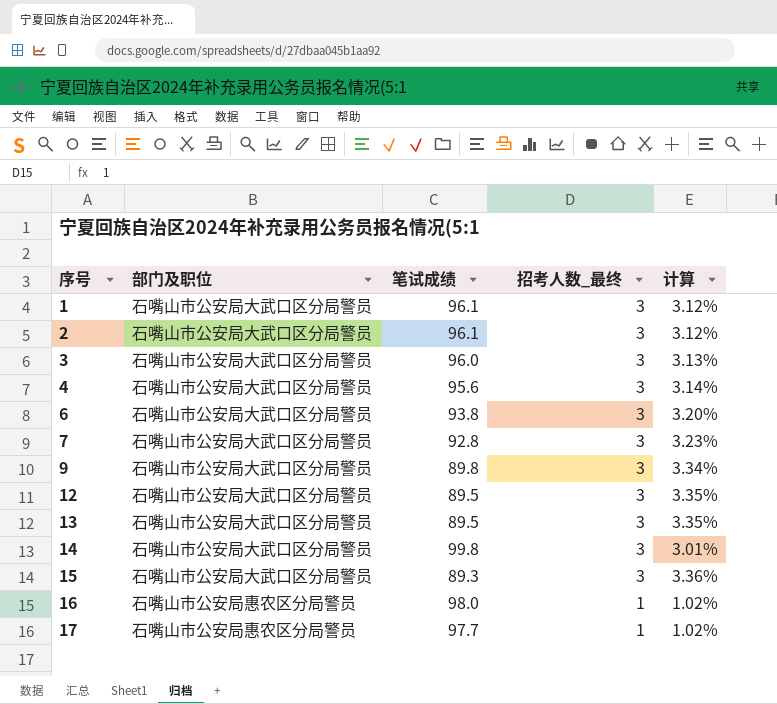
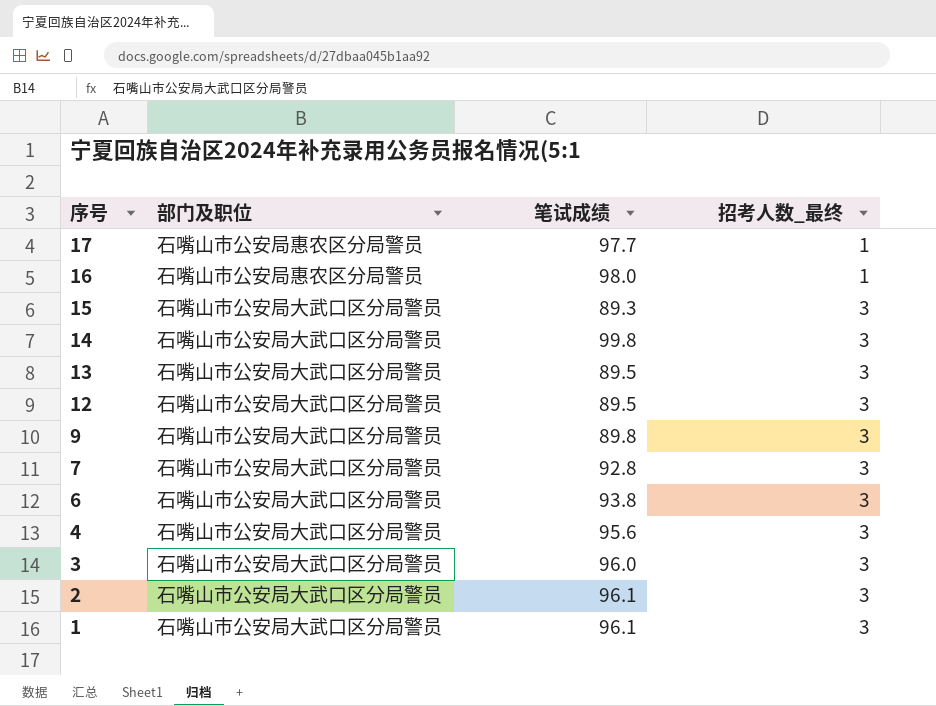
row order: 序号 ascending -> 序号 descending
column 计算 | formula: [招考人数_最终] / [笔试成绩] -> none

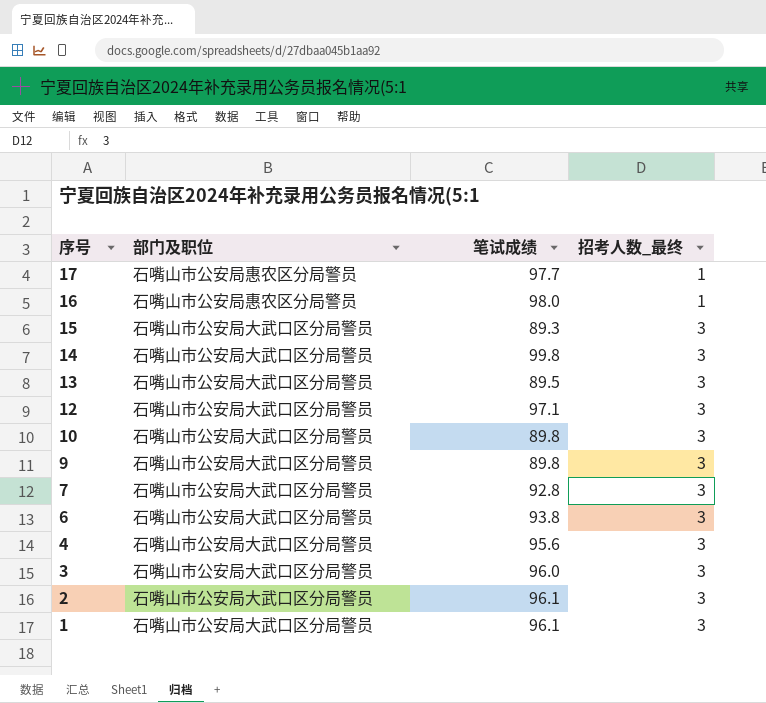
12 | 笔试成绩: 89.5 -> 97.1
row 10: none -> 石嘴山市公安局大武口区分局警员 | 89.8 | 3

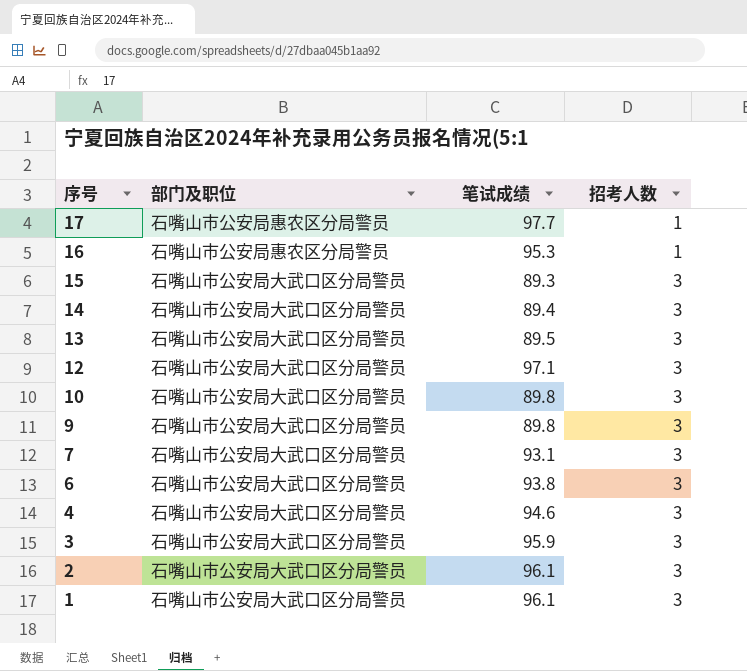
column name: 招考人数_最终 -> 招考人数
16 | 笔试成绩: 98.0 -> 95.3
14 | 笔试成绩: 99.8 -> 89.4
7 | 笔试成绩: 92.8 -> 93.1
4 | 笔试成绩: 95.6 -> 94.6
3 | 笔试成绩: 96.0 -> 95.9

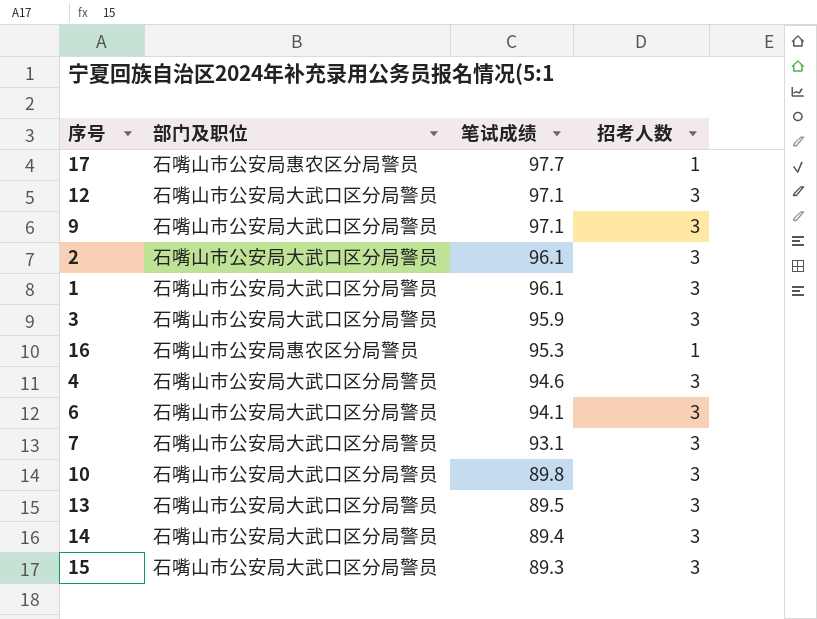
row order: 序号 descending -> 笔试成绩 descending
9 | 笔试成绩: 89.8 -> 97.1
6 | 笔试成绩: 93.8 -> 94.1

